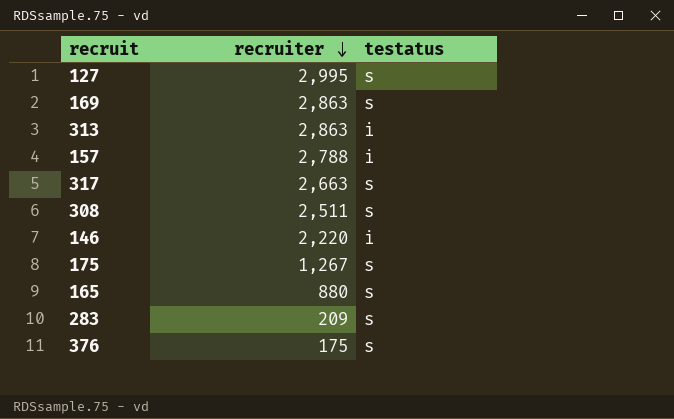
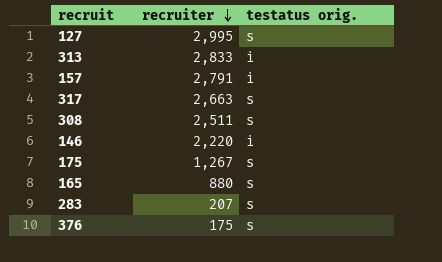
column name: testatus -> testatus orig.
row 169: 2,863 | s -> none
313 | recruiter: 2,863 -> 2,833
157 | recruiter: 2,788 -> 2,791
283 | recruiter: 209 -> 207

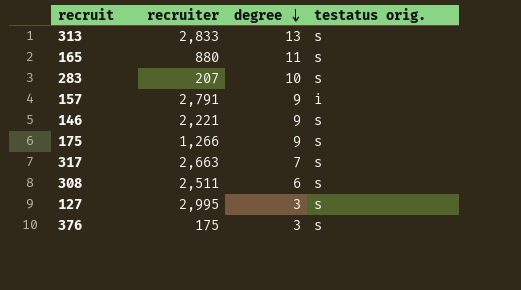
row order: recruiter descending -> degree descending
column degree | position: none -> 3
313 | testatus orig.: i -> s
146 | recruiter: 2,220 -> 2,221
146 | testatus orig.: i -> s
175 | recruiter: 1,267 -> 1,266

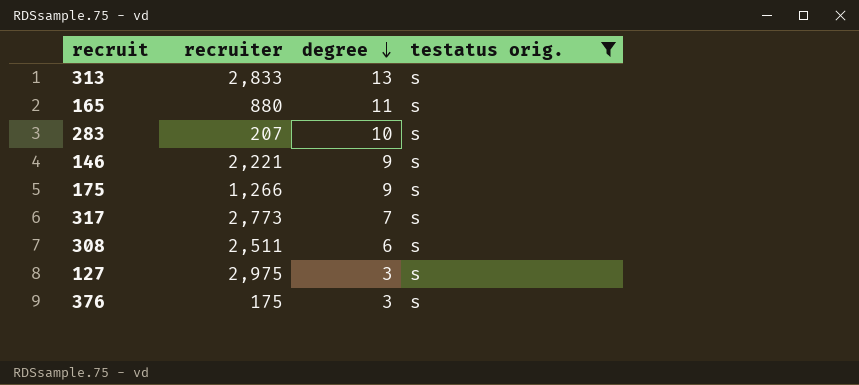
filter: none -> testatus orig. = s
317 | recruiter: 2,663 -> 2,773
127 | recruiter: 2,995 -> 2,975

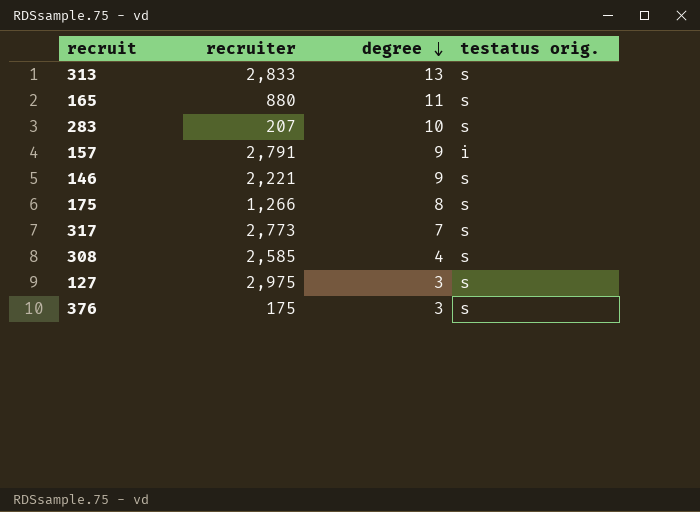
filter: testatus orig. = s -> none
175 | degree: 9 -> 8
308 | recruiter: 2,511 -> 2,585
308 | degree: 6 -> 4

